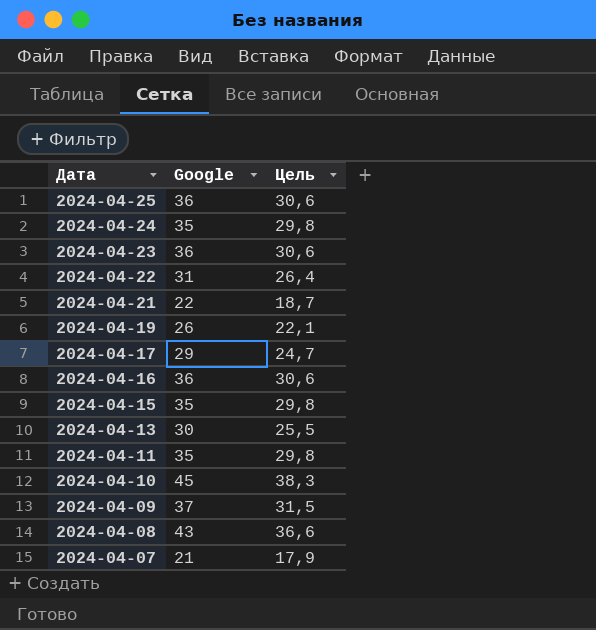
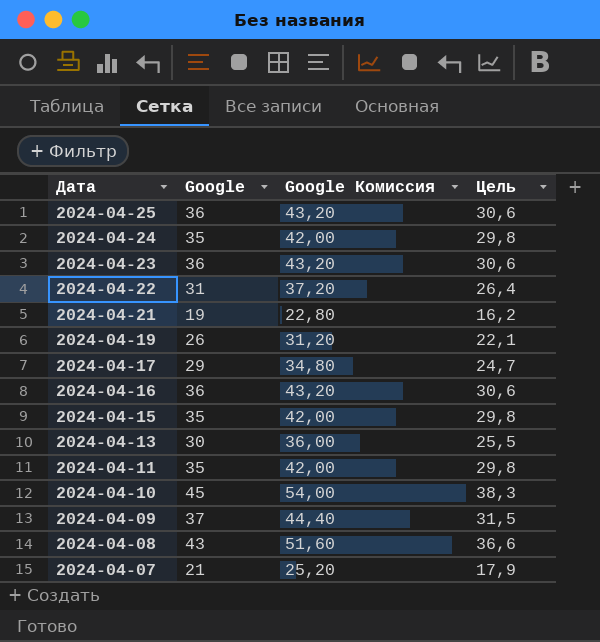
column Google Комиссия | formula: none -> [Google] * 1,2
2024-04-21 | Google: 22 -> 19
2024-04-21 | Цель: 18,7 -> 16,2

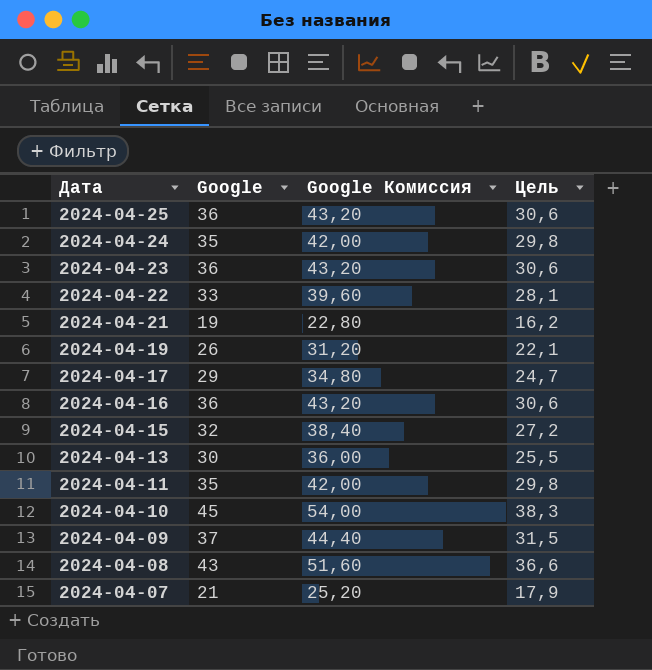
2024-04-22 | Google: 31 -> 33
2024-04-22 | Google Комиссия: 37,20 -> 39,60
2024-04-22 | Цель: 26,4 -> 28,1
2024-04-15 | Google: 35 -> 32
2024-04-15 | Google Комиссия: 42,00 -> 38,40
2024-04-15 | Цель: 29,8 -> 27,2

